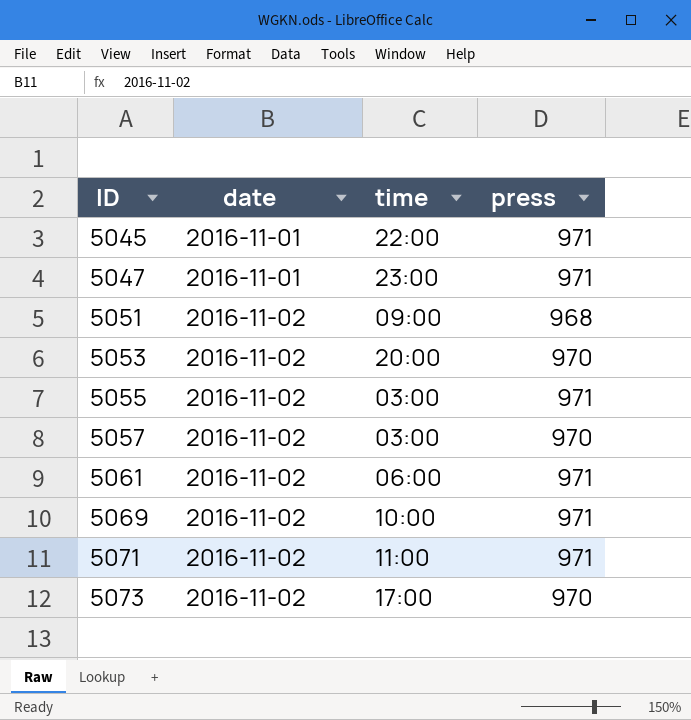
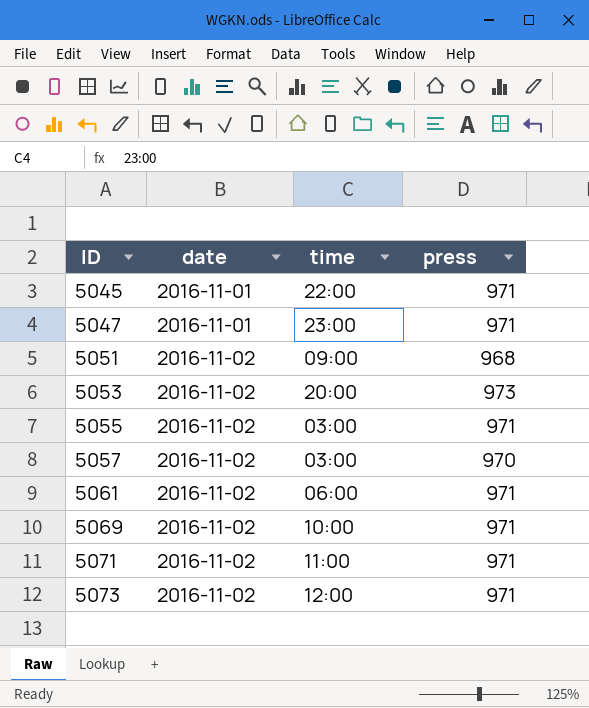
5053 | press: 970 -> 973
5073 | time: 17:00 -> 12:00
5073 | press: 970 -> 971

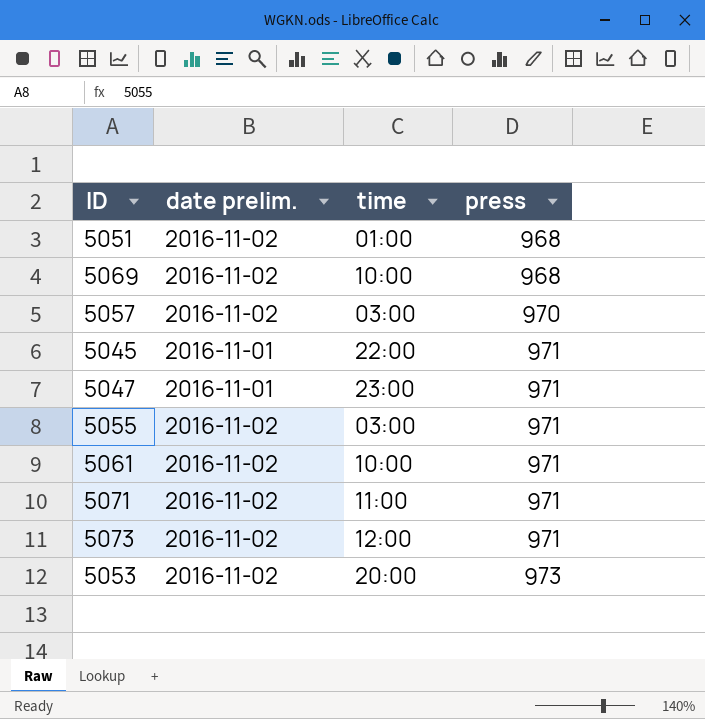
row order: ID ascending -> press ascending
column name: date -> date prelim.
5051 | time: 09:00 -> 01:00
5069 | press: 971 -> 968
5061 | time: 06:00 -> 10:00

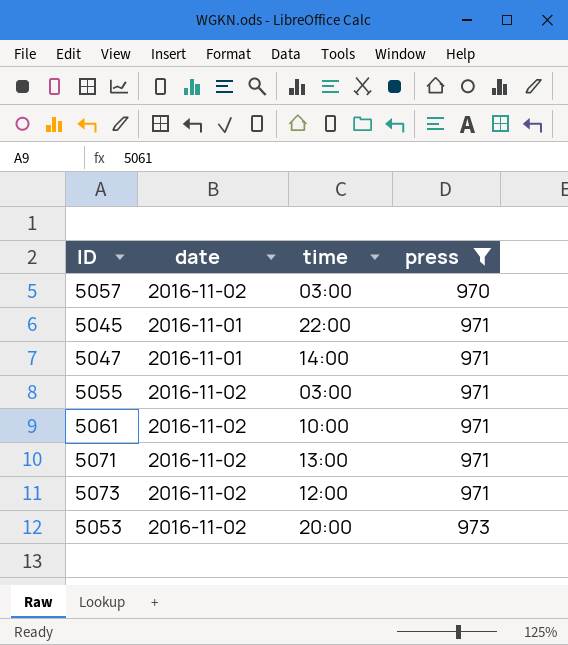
filter: none -> press != 968
column name: date prelim. -> date
5047 | time: 23:00 -> 14:00
5071 | time: 11:00 -> 13:00

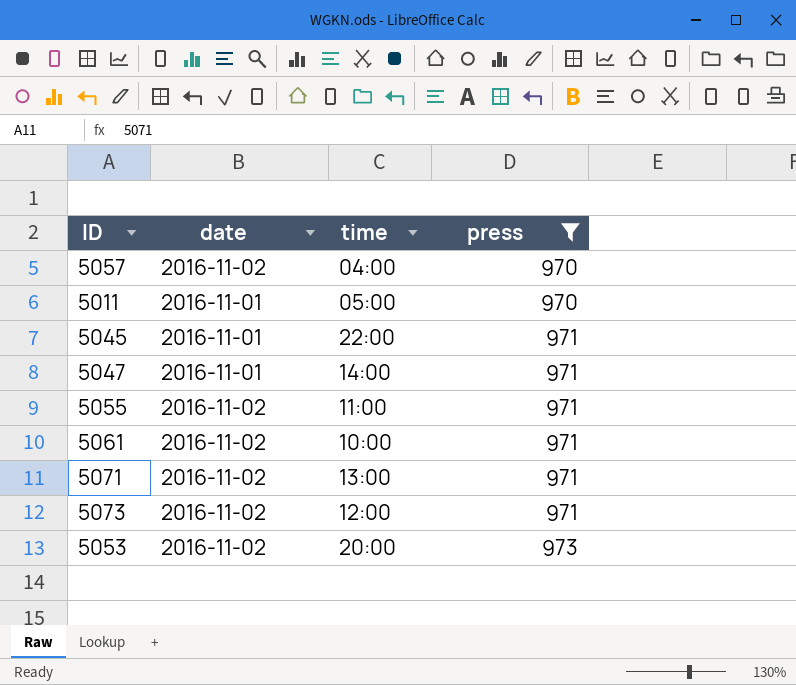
5057 | time: 03:00 -> 04:00
row 5011: none -> 2016-11-01 | 05:00 | 970
5055 | time: 03:00 -> 11:00

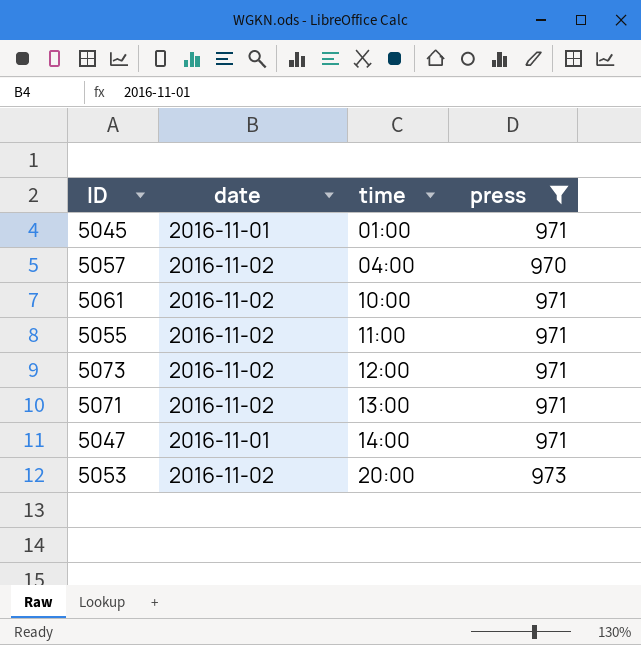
row order: press ascending -> time ascending
row 5011: 2016-11-01 | 05:00 | 970 -> none
5045 | time: 22:00 -> 01:00

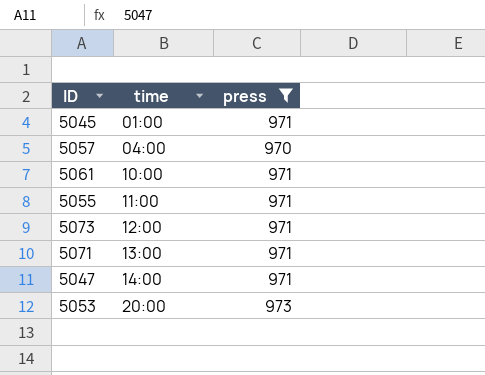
column date | position: 2 -> none

